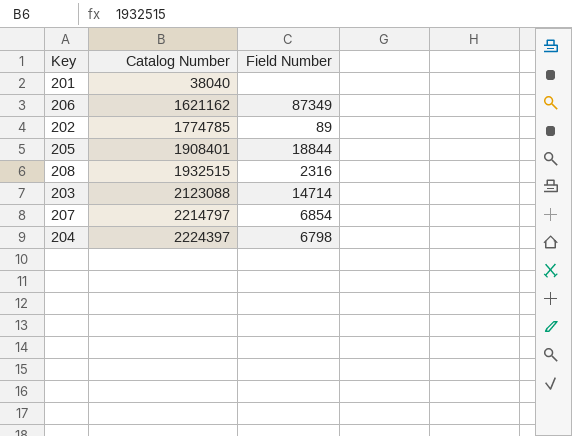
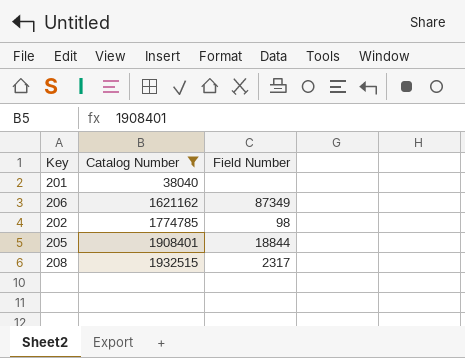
filter: none -> Catalog Number <= 1932515
202 | Field Number: 89 -> 98
208 | Field Number: 2316 -> 2317

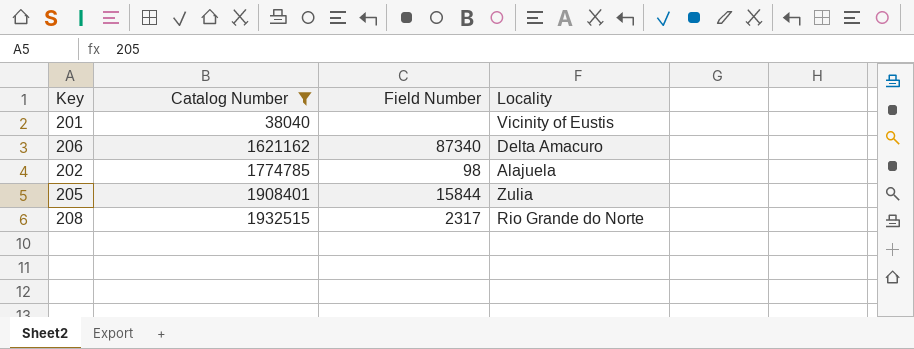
column Locality | position: none -> 4
206 | Field Number: 87349 -> 87340
205 | Field Number: 18844 -> 15844

